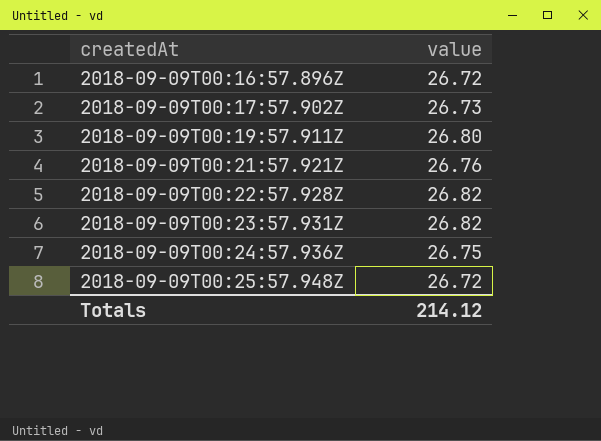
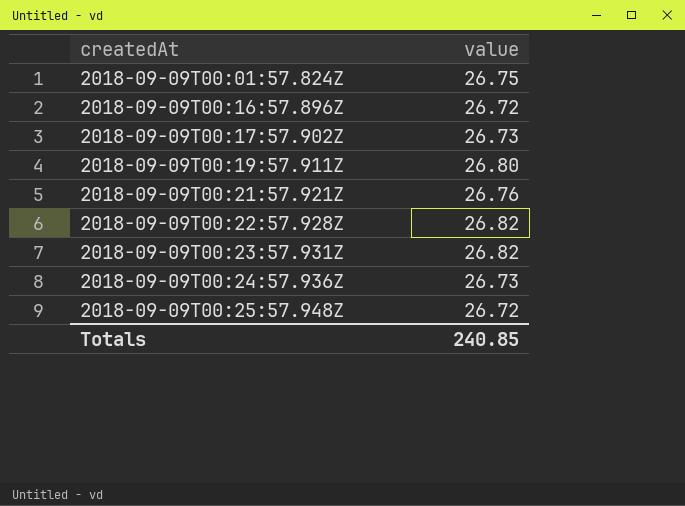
row 2018-09-09T00:01:57.824Z: none -> 26.75
2018-09-09T00:24:57.936Z | value: 26.75 -> 26.73
Totals | value: 214.12 -> 240.85

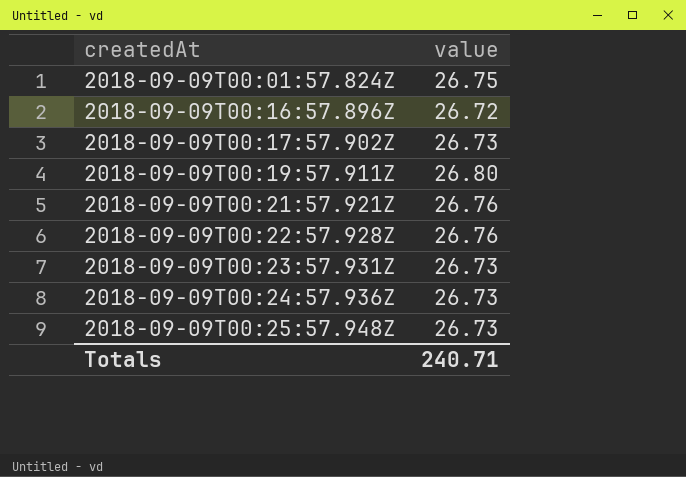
2018-09-09T00:22:57.928Z | value: 26.82 -> 26.76
2018-09-09T00:23:57.931Z | value: 26.82 -> 26.73
2018-09-09T00:25:57.948Z | value: 26.72 -> 26.73
Totals | value: 240.85 -> 240.71

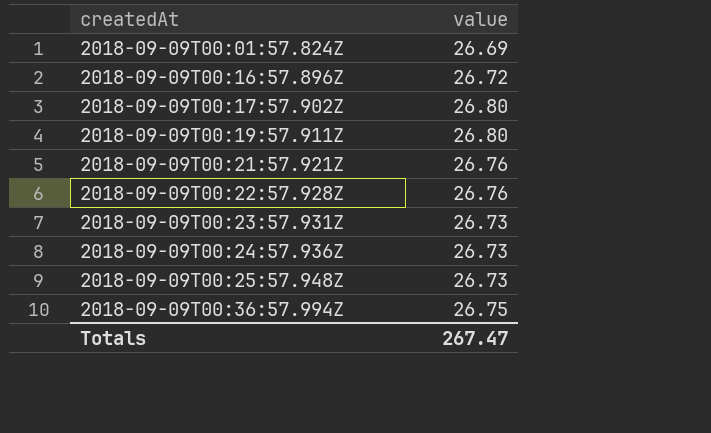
2018-09-09T00:01:57.824Z | value: 26.75 -> 26.69
2018-09-09T00:17:57.902Z | value: 26.73 -> 26.80
row 2018-09-09T00:36:57.994Z: none -> 26.75
Totals | value: 240.71 -> 267.47

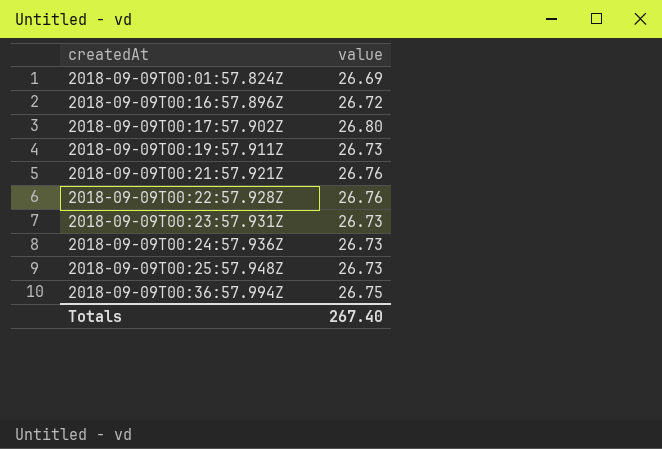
2018-09-09T00:19:57.911Z | value: 26.80 -> 26.73
Totals | value: 267.47 -> 267.40

